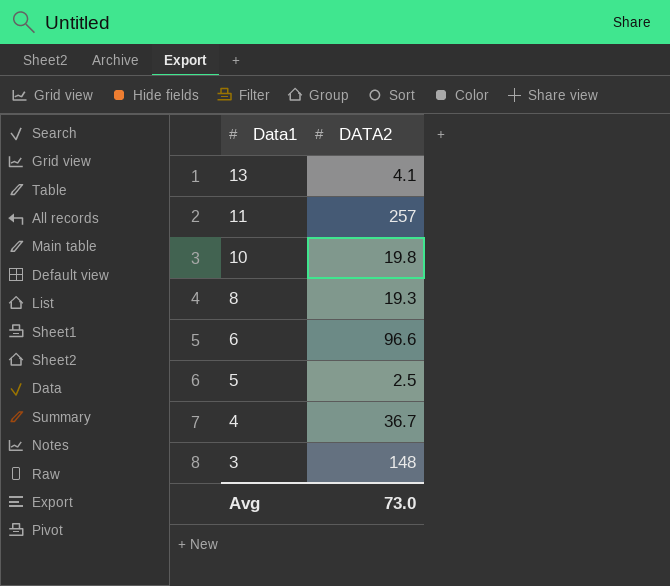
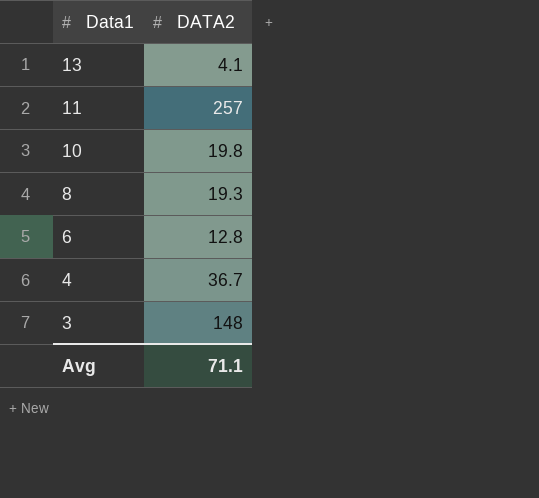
row 5: 2.5 -> none
6 | DATA2: 96.6 -> 12.8
Avg | DATA2: 73.0 -> 71.1

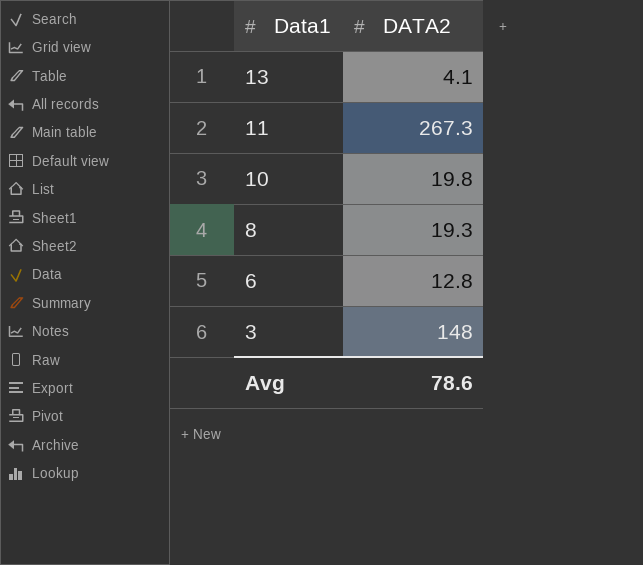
row 4: 36.7 -> none
11 | DATA2: 257 -> 267.3
Avg | DATA2: 71.1 -> 78.6

